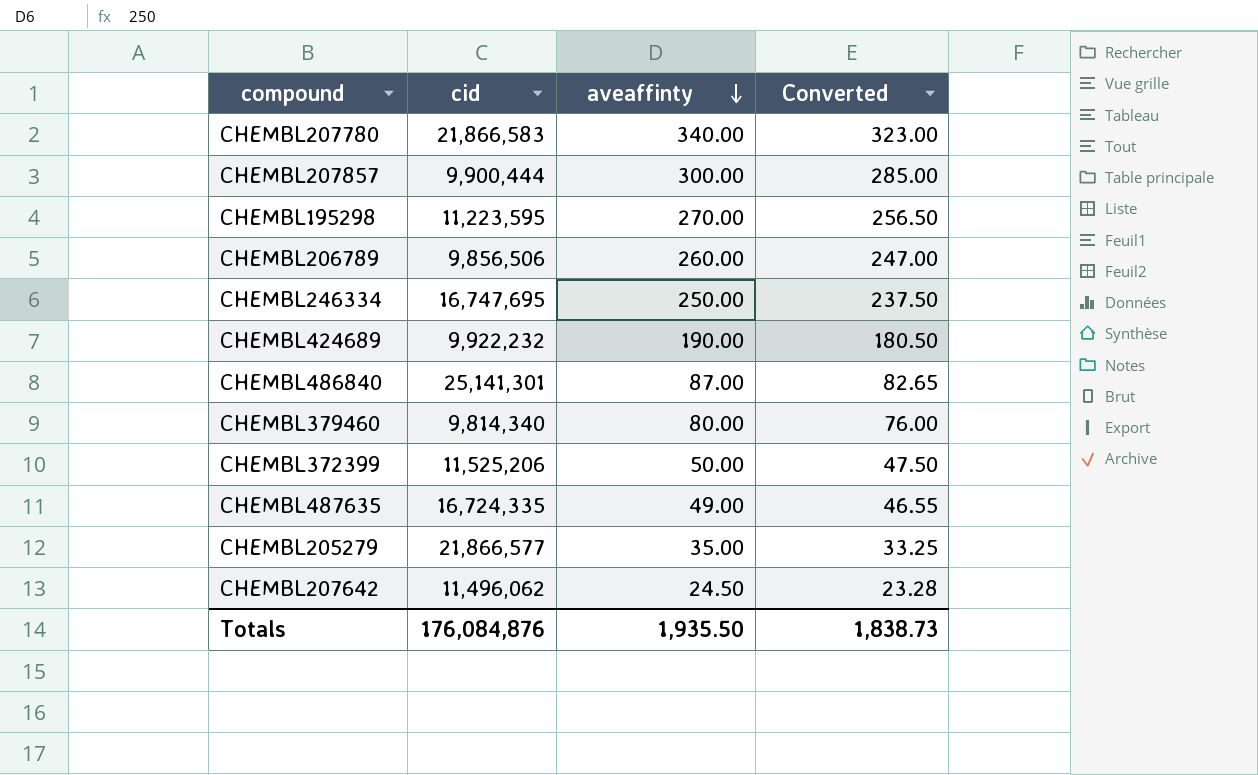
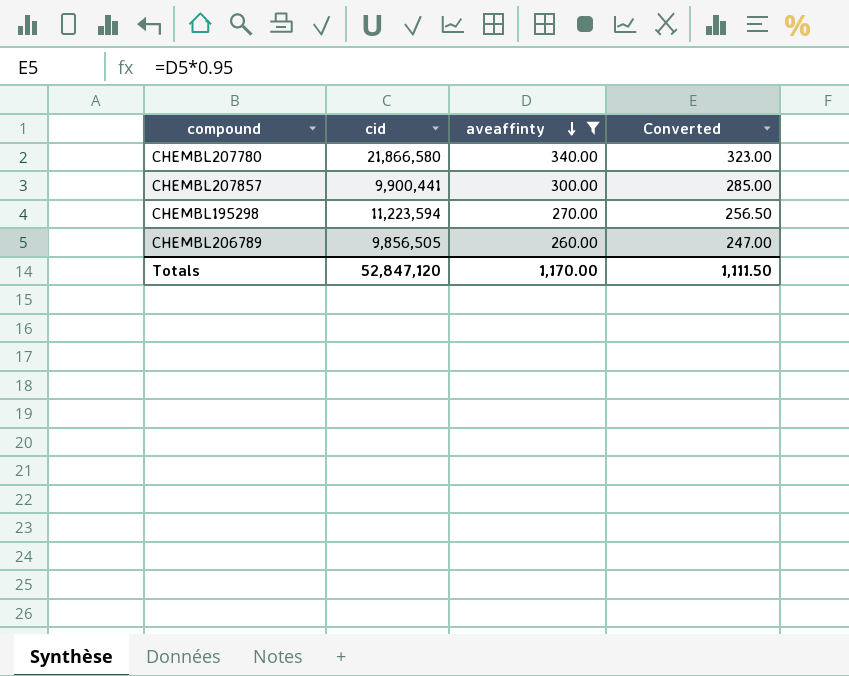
filter: none -> aveaffinty >= 260.00
CHEMBL207780 | cid: 21,866,583 -> 21,866,580
CHEMBL207857 | cid: 9,900,444 -> 9,900,441
CHEMBL195298 | cid: 11,223,595 -> 11,223,594
CHEMBL206789 | cid: 9,856,506 -> 9,856,505
Totals | cid: 176,084,876 -> 52,847,120
Totals | aveaffinty: 1,935.50 -> 1,170.00
Totals | Converted: 1,838.73 -> 1,111.50

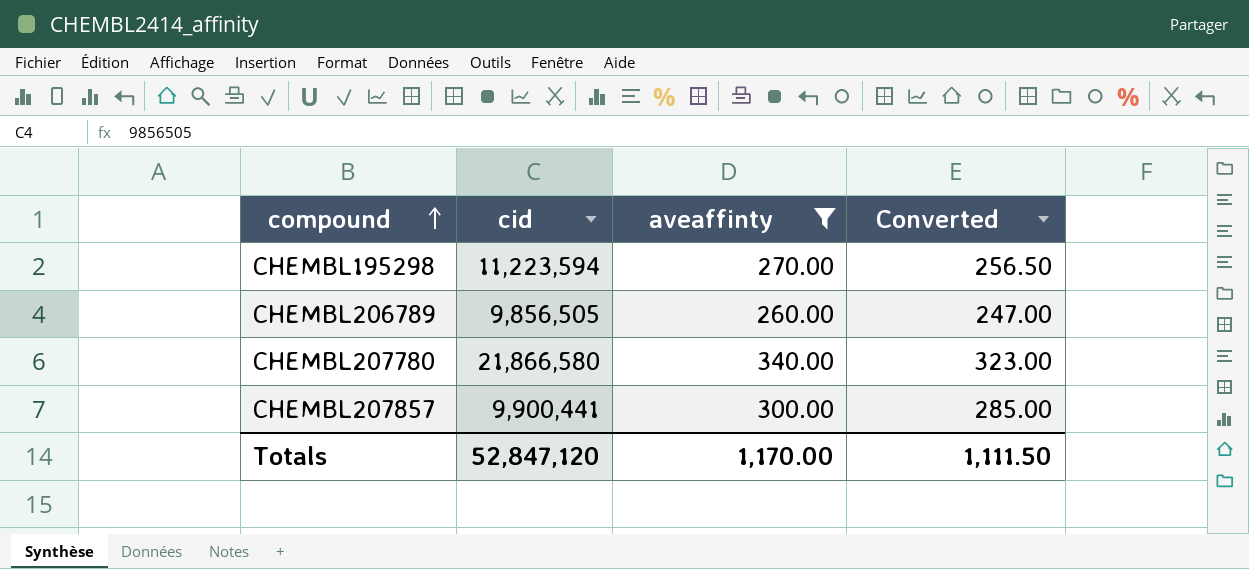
row order: aveaffinty descending -> compound ascending

